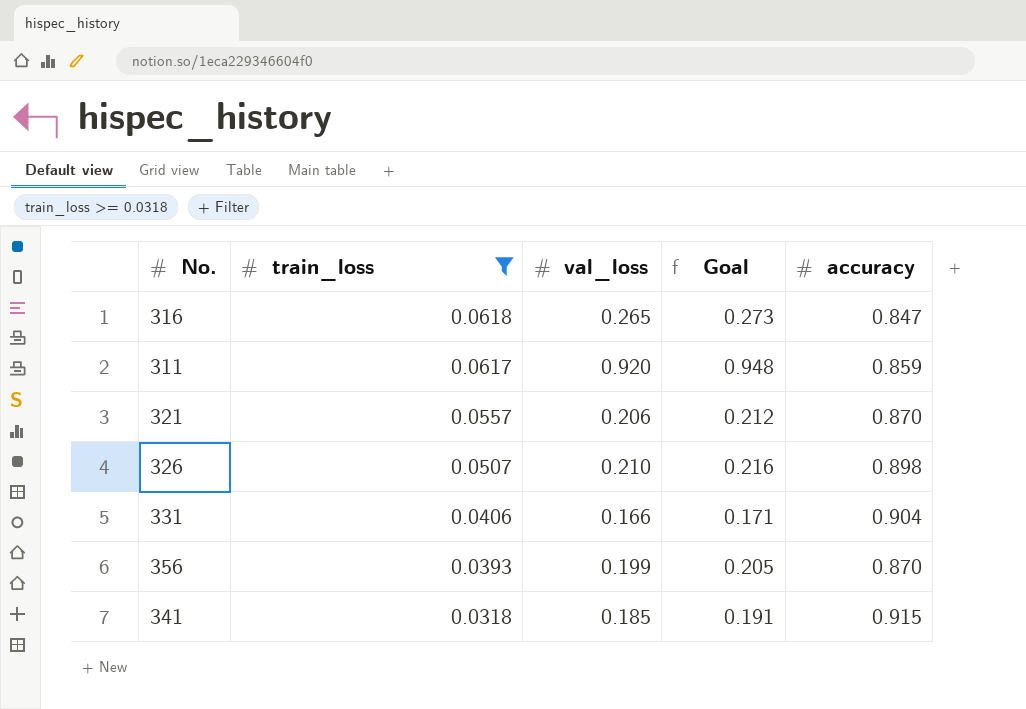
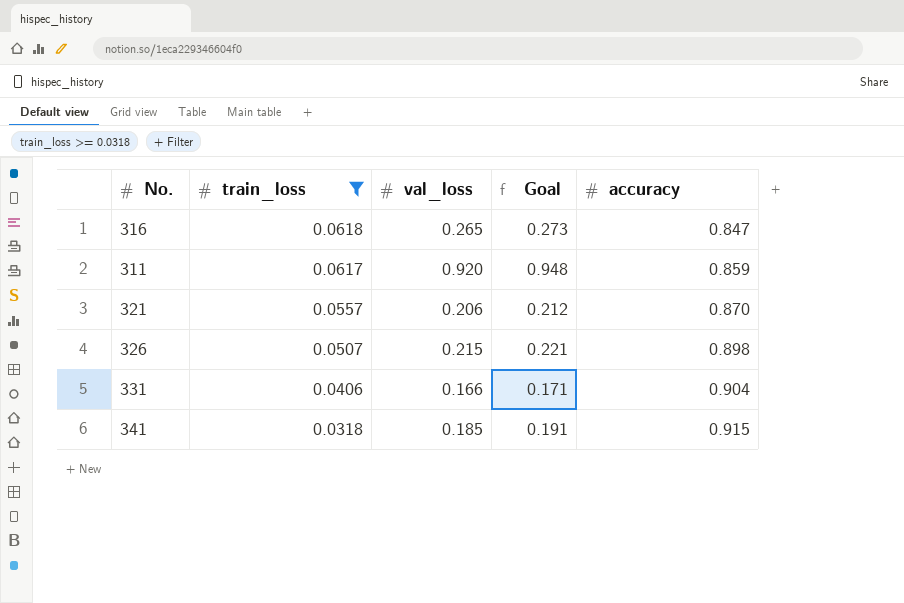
row 356: 0.0393 | 0.199 | 0.205 | 0.870 -> none
326 | val_loss: 0.210 -> 0.215
326 | Goal: 0.216 -> 0.221

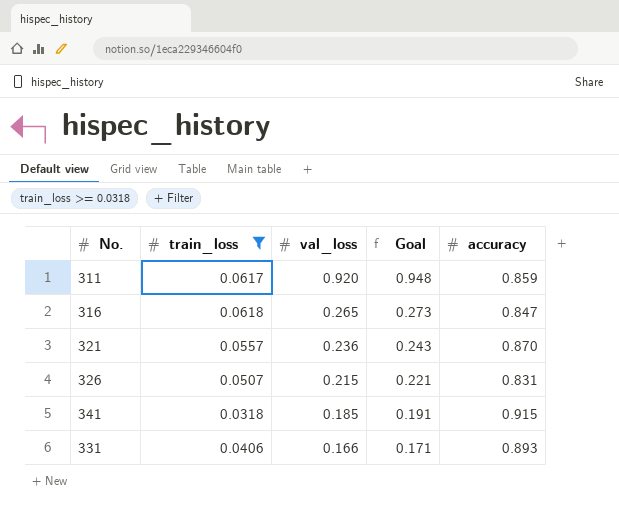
row order: train_loss descending -> val_loss descending
321 | val_loss: 0.206 -> 0.236
321 | Goal: 0.212 -> 0.243
326 | accuracy: 0.898 -> 0.831
331 | accuracy: 0.904 -> 0.893

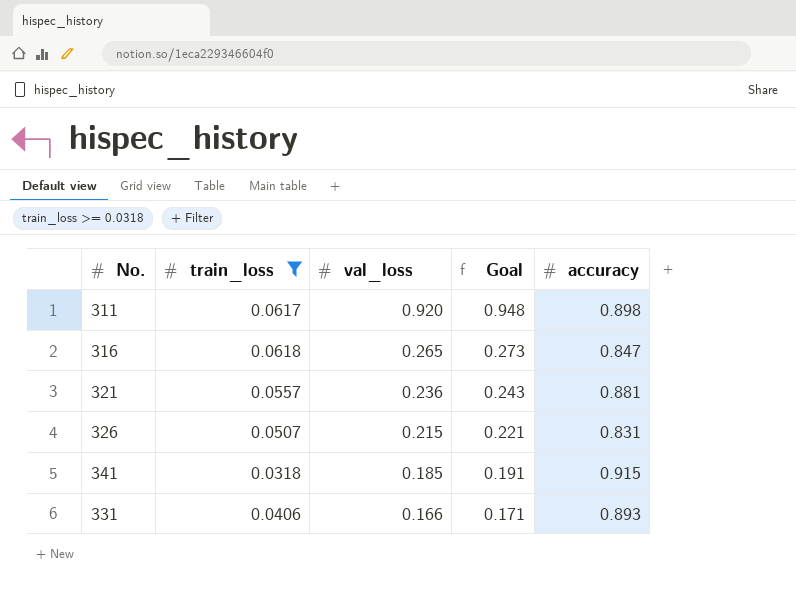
311 | accuracy: 0.859 -> 0.898
321 | accuracy: 0.870 -> 0.881

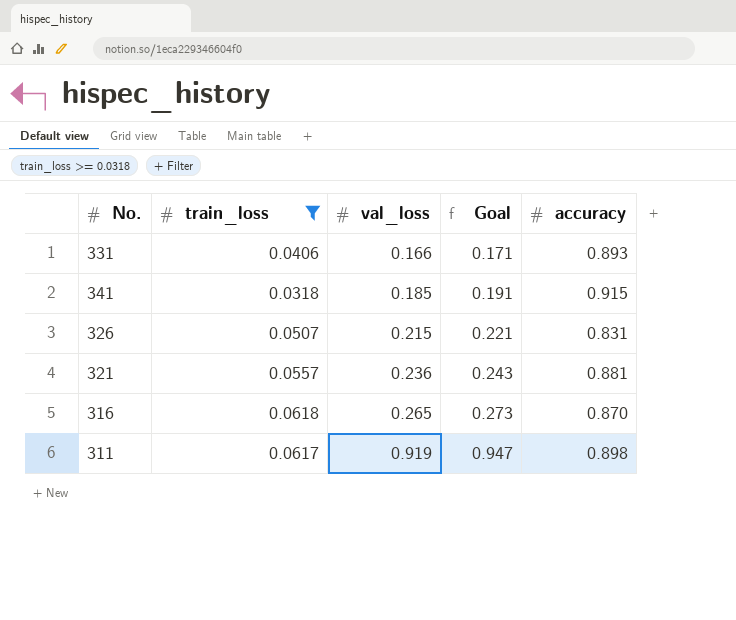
row order: val_loss descending -> val_loss ascending
316 | accuracy: 0.847 -> 0.870
311 | val_loss: 0.920 -> 0.919
311 | Goal: 0.948 -> 0.947

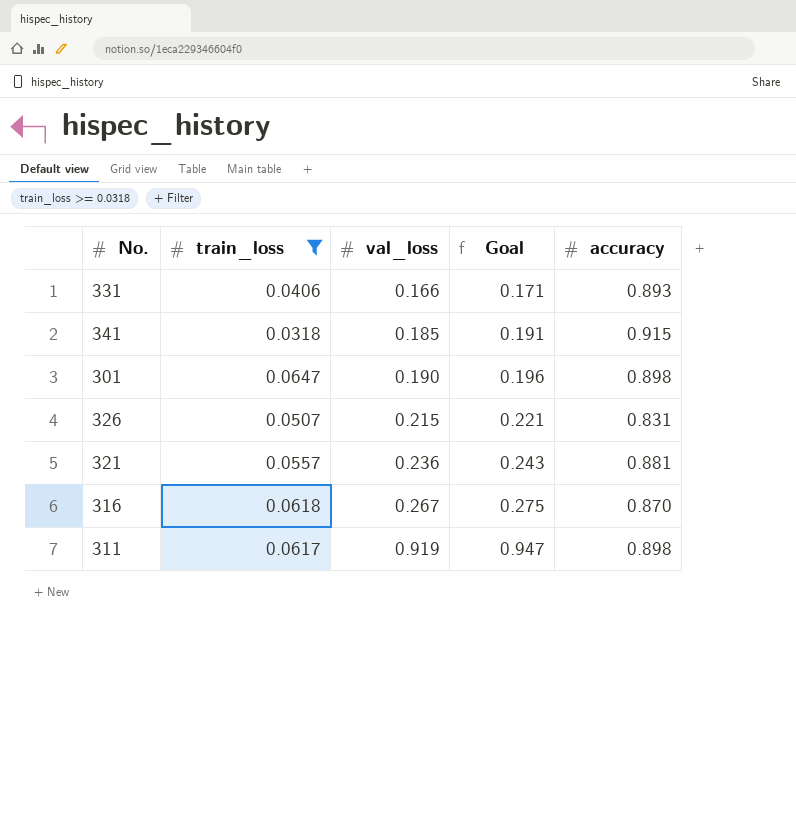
row 301: none -> 0.0647 | 0.190 | 0.196 | 0.898
316 | val_loss: 0.265 -> 0.267
316 | Goal: 0.273 -> 0.275

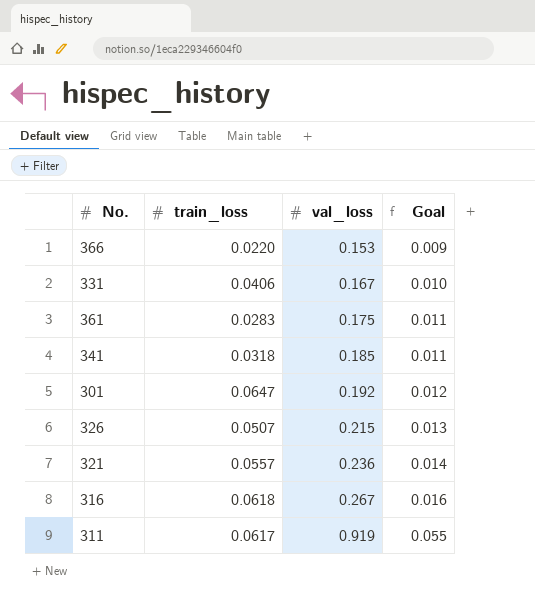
filter: train_loss >= 0.0318 -> none
column accuracy | position: 5 -> none
column Goal | formula: [val_loss] * 1.03 -> [val_loss] * 0.06
331 | val_loss: 0.166 -> 0.167
301 | val_loss: 0.190 -> 0.192

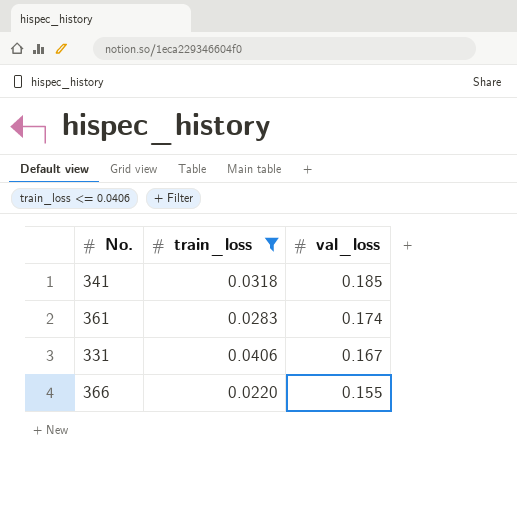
filter: none -> train_loss <= 0.0406
row order: val_loss ascending -> val_loss descending
column Goal | formula: [val_loss] * 0.06 -> none
361 | val_loss: 0.175 -> 0.174
366 | val_loss: 0.153 -> 0.155

